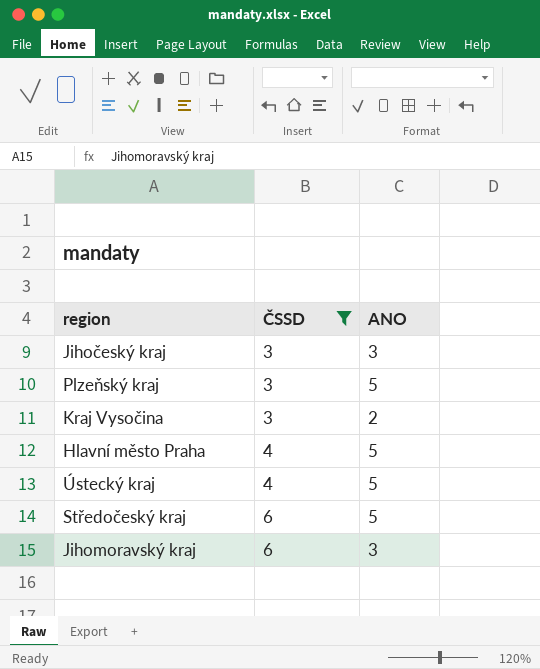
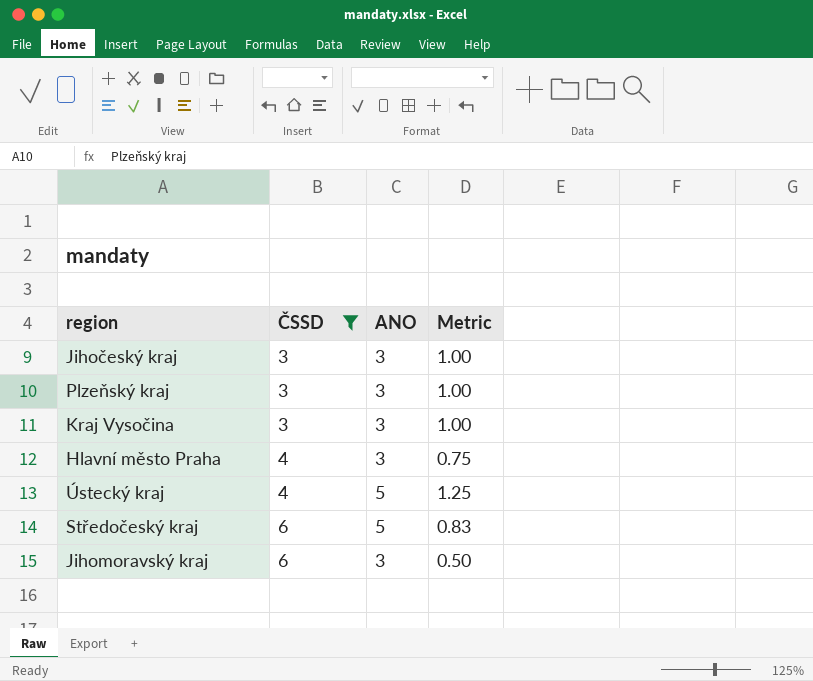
column Metric | formula: none -> [ANO] / [ČSSD]
Plzeňský kraj | ANO: 5 -> 3
Kraj Vysočina | ANO: 2 -> 3
Hlavní město Praha | ANO: 5 -> 3

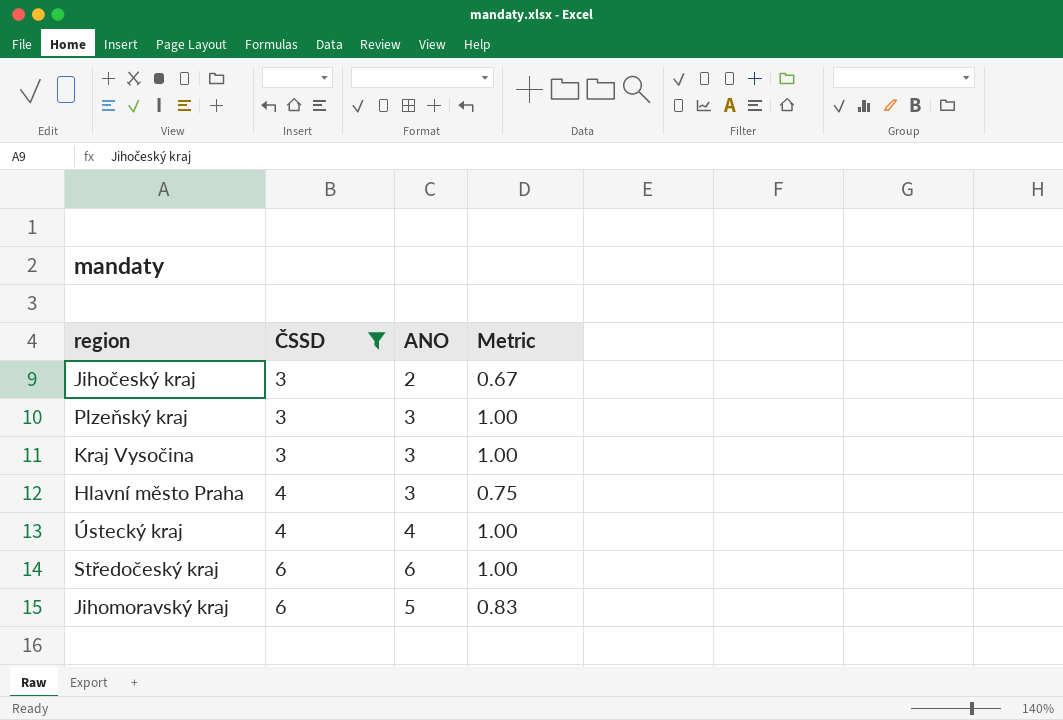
Jihočeský kraj | ANO: 3 -> 2
Jihočeský kraj | Metric: 1.00 -> 0.67
Ústecký kraj | ANO: 5 -> 4
Ústecký kraj | Metric: 1.25 -> 1.00
Středočeský kraj | ANO: 5 -> 6
Středočeský kraj | Metric: 0.83 -> 1.00
Jihomoravský kraj | ANO: 3 -> 5
Jihomoravský kraj | Metric: 0.50 -> 0.83

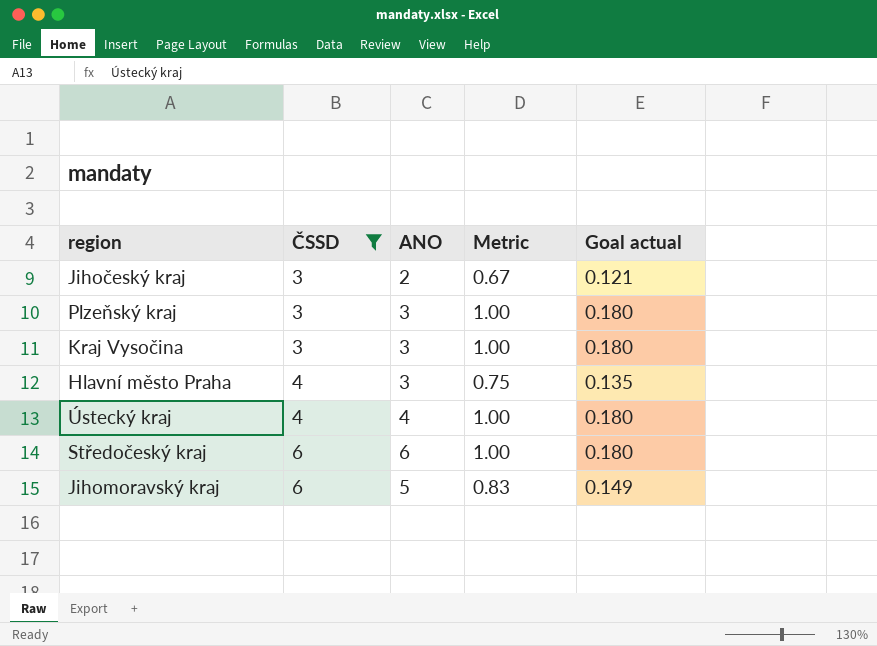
column Goal actual | formula: none -> [Metric] * 0.18

